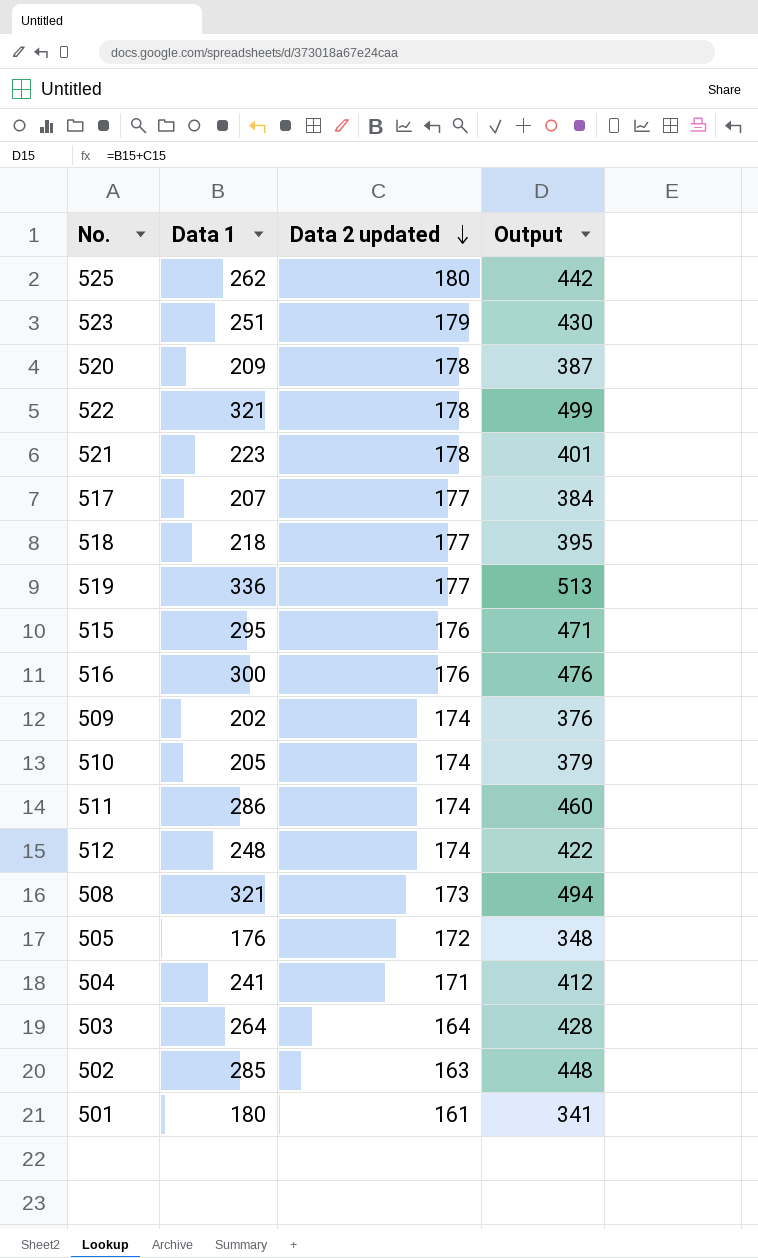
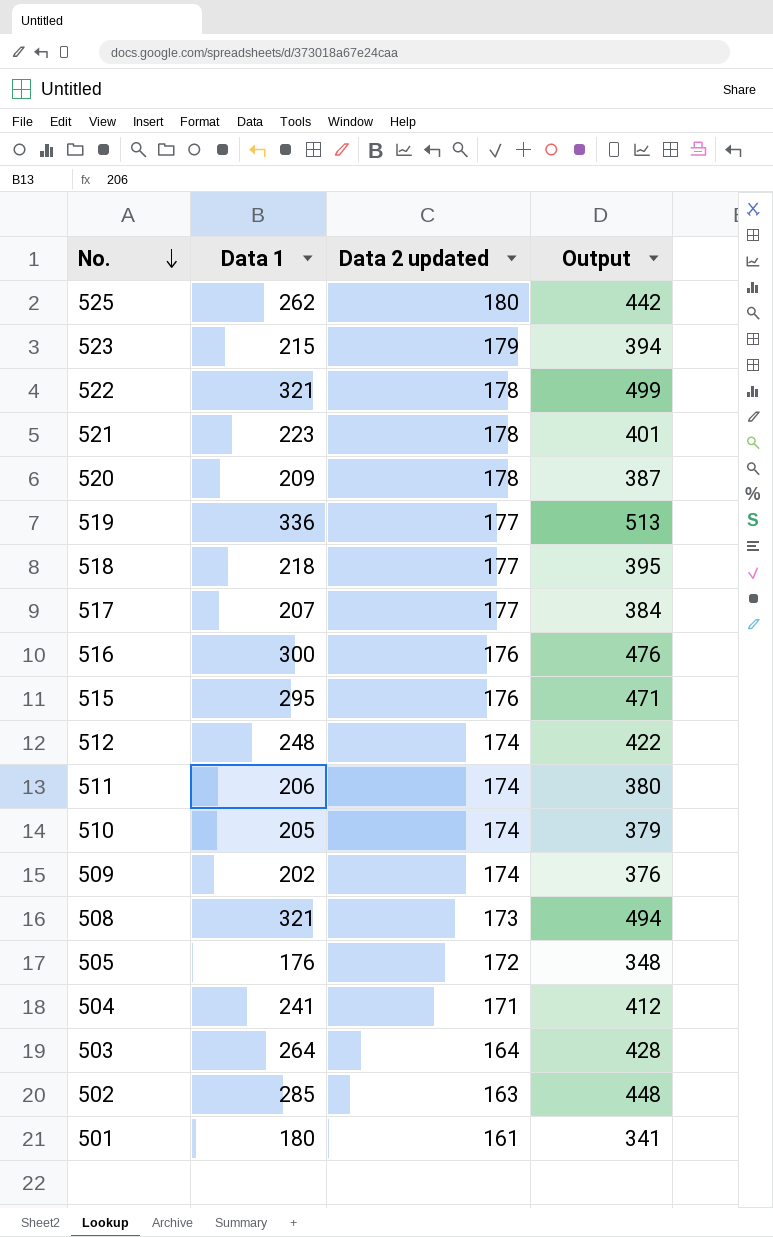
row order: Data 2 updated descending -> No. descending
523 | Data 1: 251 -> 215
523 | Output: 430 -> 394
511 | Data 1: 286 -> 206
511 | Output: 460 -> 380

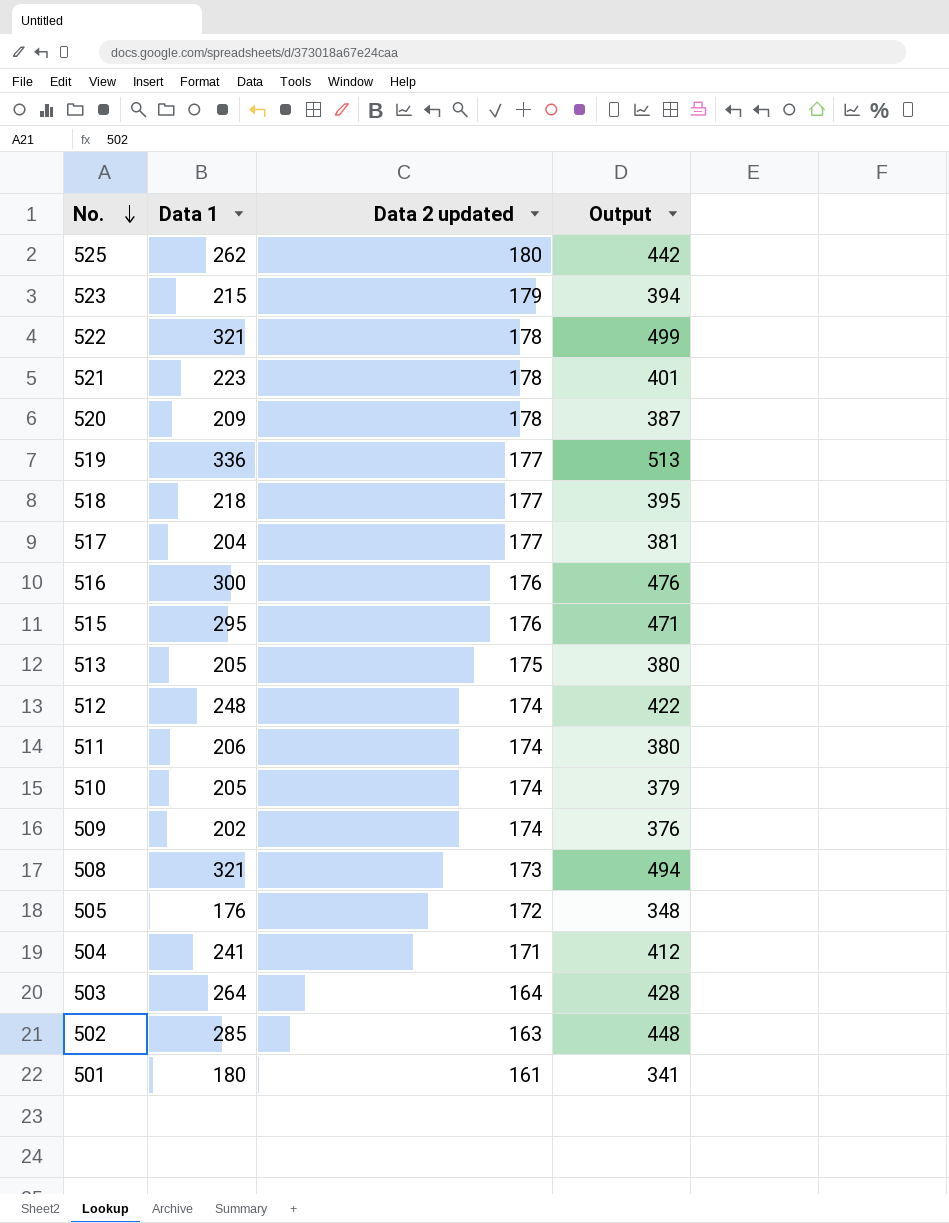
517 | Data 1: 207 -> 204
517 | Output: 384 -> 381
row 513: none -> 205 | 175 | 380

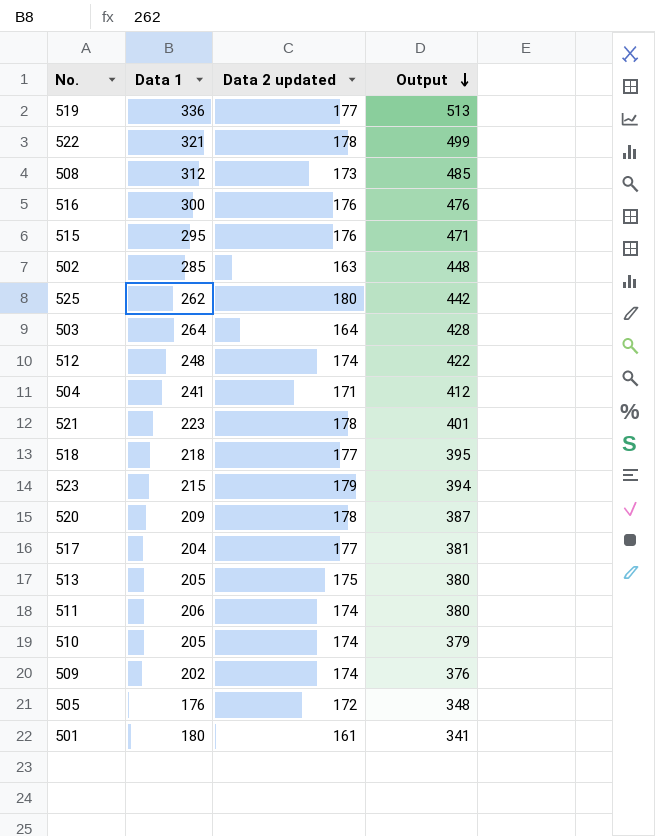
row order: No. descending -> Output descending
508 | Data 1: 321 -> 312
508 | Output: 494 -> 485

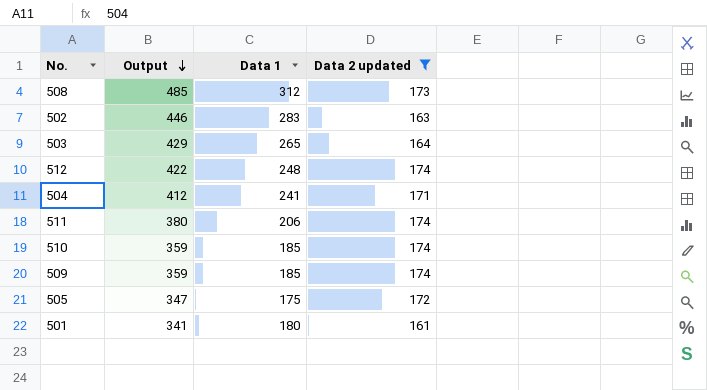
filter: none -> Data 2 updated <= 174
column Output | position: 4 -> 2
502 | Output: 448 -> 446
502 | Data 1: 285 -> 283
503 | Output: 428 -> 429
503 | Data 1: 264 -> 265
510 | Output: 379 -> 359
510 | Data 1: 205 -> 185
509 | Output: 376 -> 359
509 | Data 1: 202 -> 185
505 | Output: 348 -> 347
505 | Data 1: 176 -> 175

